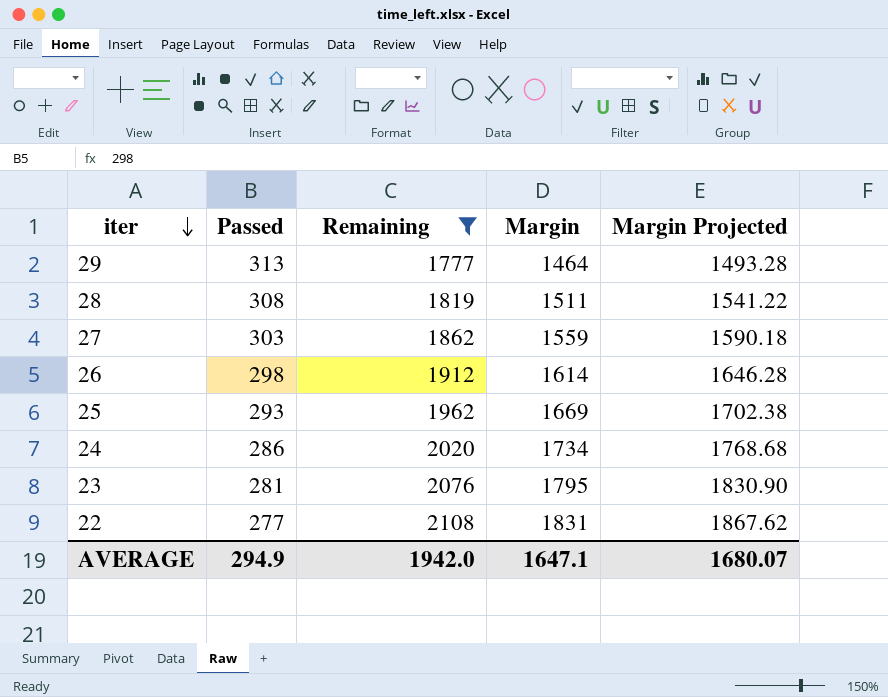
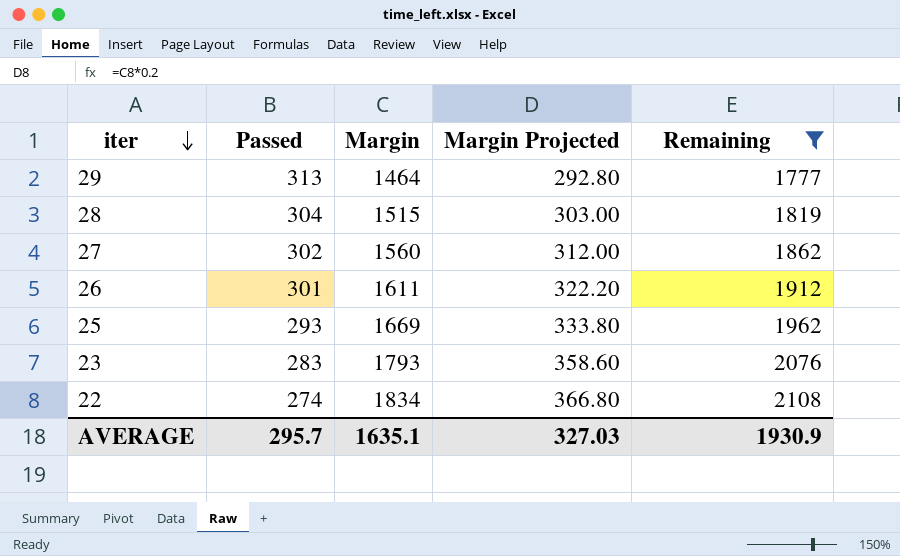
column Margin Projected | formula: [Margin] * 1.02 -> [Margin] * 0.2
column Remaining | position: 3 -> 5
row 24: 286 | 2020 | 1734 | 1768.68 -> none
28 | Passed: 308 -> 304
28 | Margin: 1511 -> 1515
27 | Passed: 303 -> 302
27 | Margin: 1559 -> 1560
26 | Passed: 298 -> 301
26 | Margin: 1614 -> 1611
23 | Passed: 281 -> 283
23 | Margin: 1795 -> 1793
22 | Passed: 277 -> 274
22 | Margin: 1831 -> 1834
AVERAGE | Passed: 294.9 -> 295.7
AVERAGE | Margin: 1647.1 -> 1635.1
AVERAGE | Margin Projected: 1680.07 -> 327.03
AVERAGE | Remaining: 1942.0 -> 1930.9

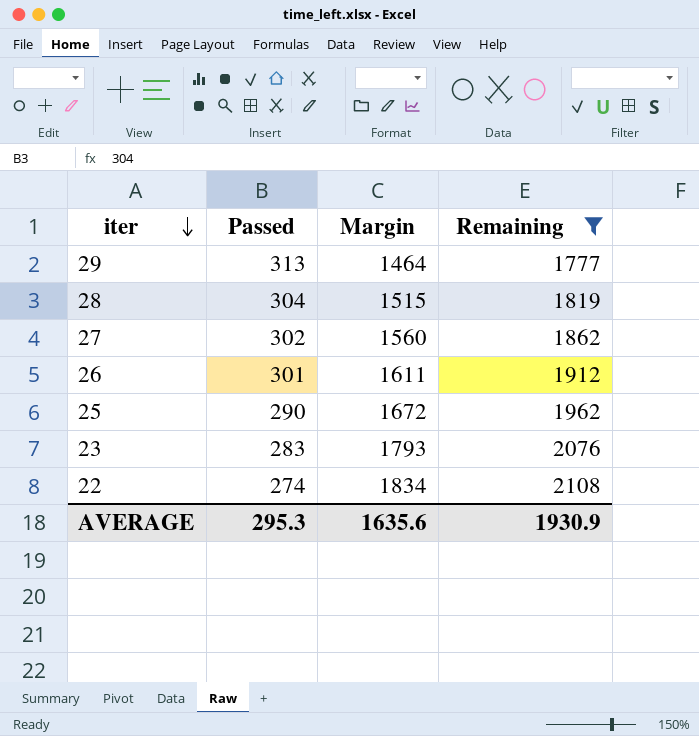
column Margin Projected | formula: [Margin] * 0.2 -> none
25 | Passed: 293 -> 290
25 | Margin: 1669 -> 1672
AVERAGE | Passed: 295.7 -> 295.3
AVERAGE | Margin: 1635.1 -> 1635.6

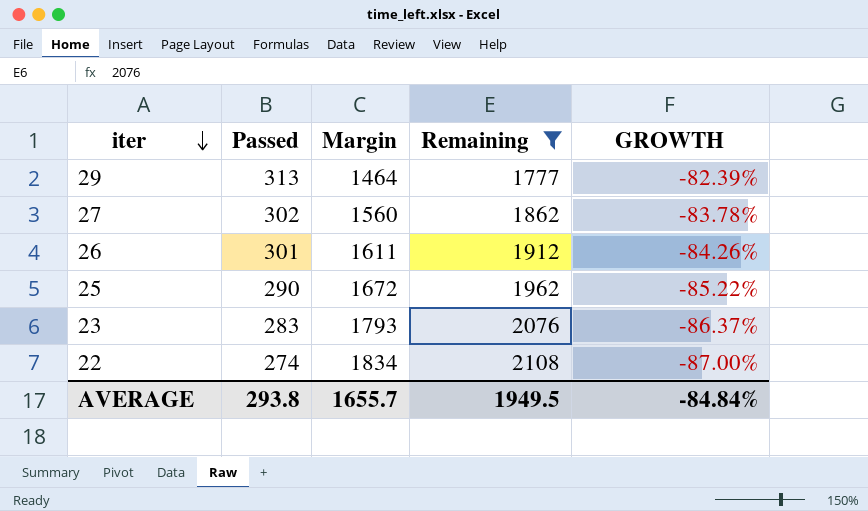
column GROWTH | formula: none -> ([Passed] - [Remaining]) / [Remaining]
row 28: 304 | 1515 | 1819 -> none
AVERAGE | Passed: 295.3 -> 293.8
AVERAGE | Margin: 1635.6 -> 1655.7
AVERAGE | Remaining: 1930.9 -> 1949.5

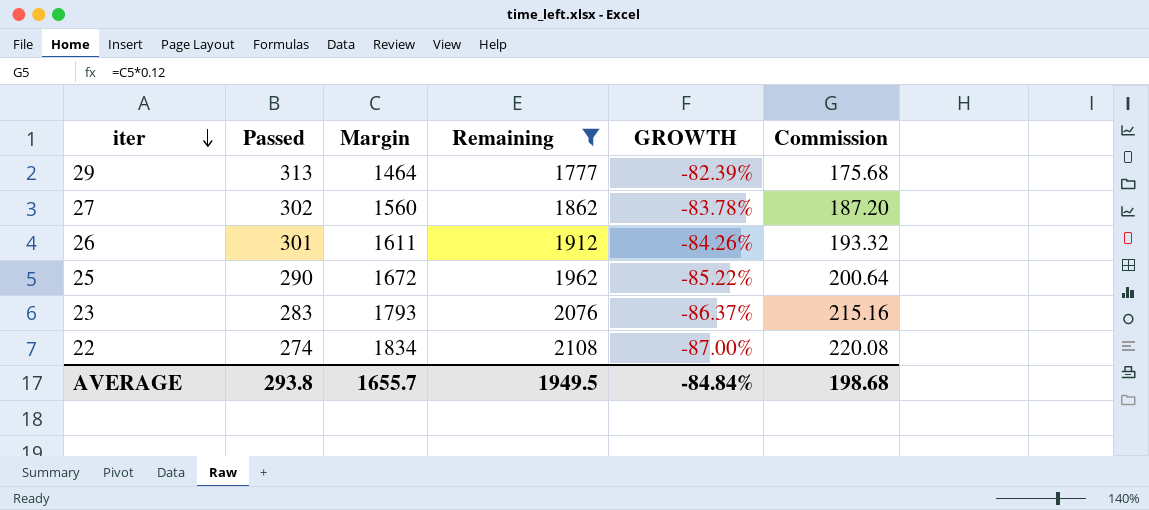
column Commission | formula: none -> [Margin] * 0.12

